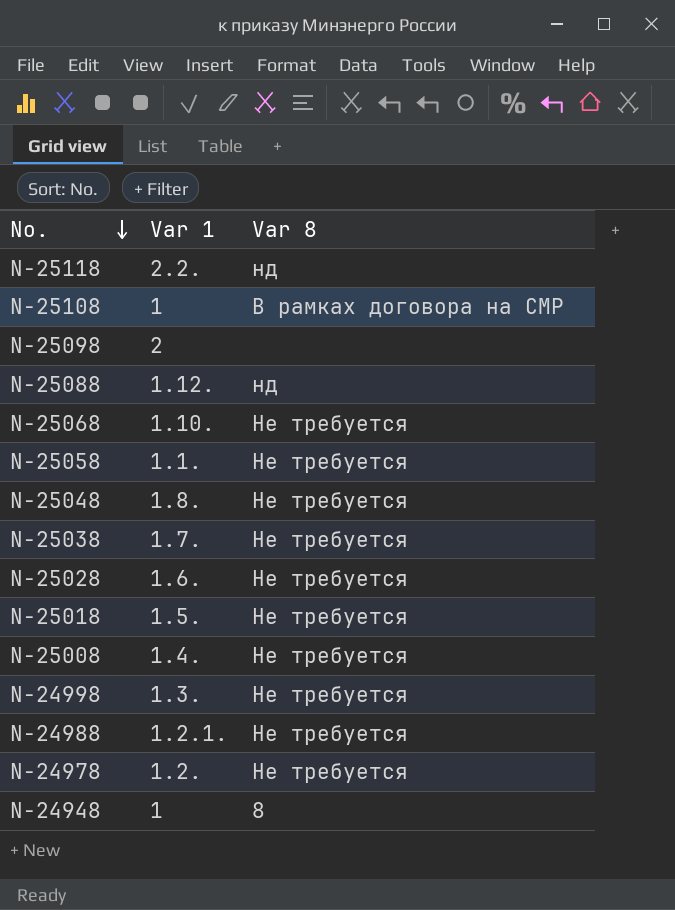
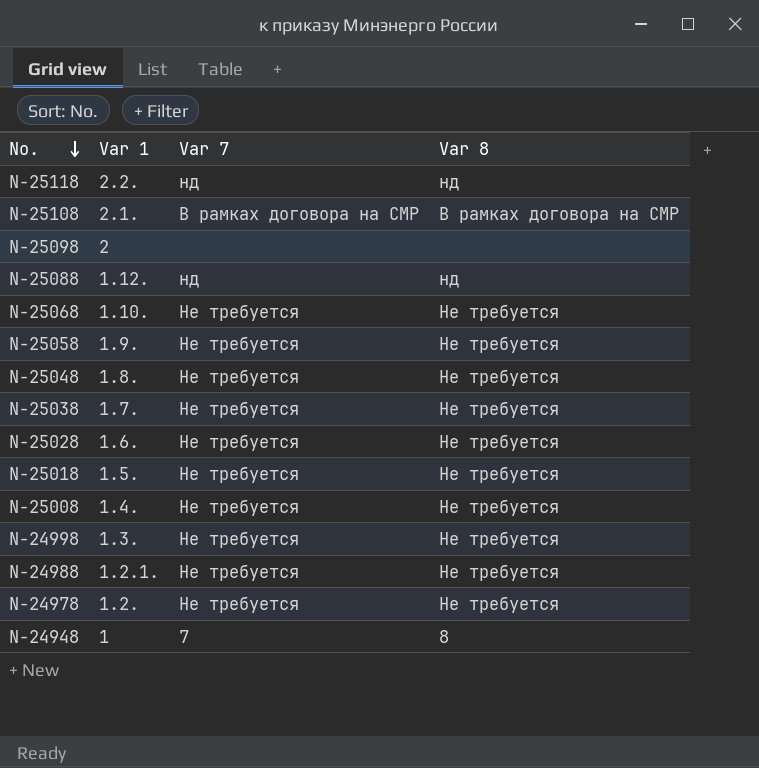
column Var 7 | position: none -> 3
N-25108 | Var 1: 1 -> 2.1.
N-25058 | Var 1: 1.1. -> 1.9.

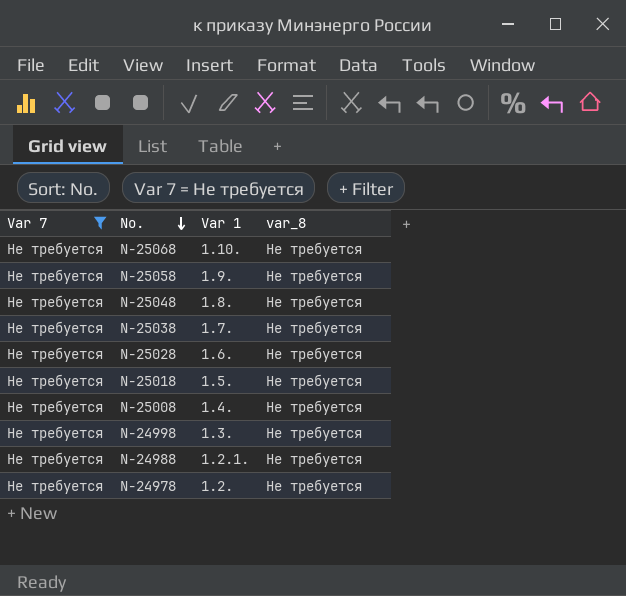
filter: none -> Var 7 = Не требуется
column Var 7 | position: 3 -> 1
column name: Var 8 -> var_8

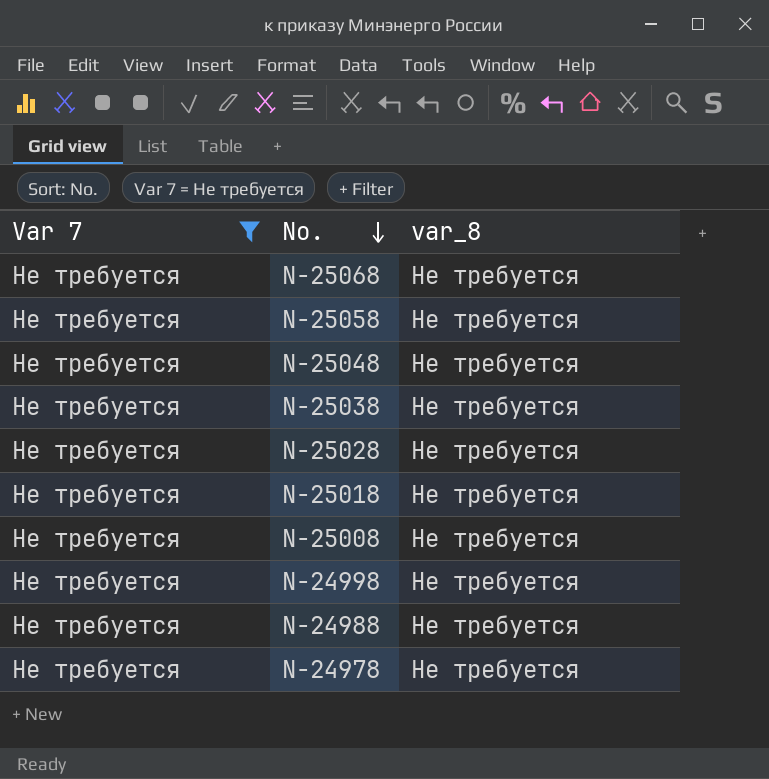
column Var 1 | position: 3 -> none

